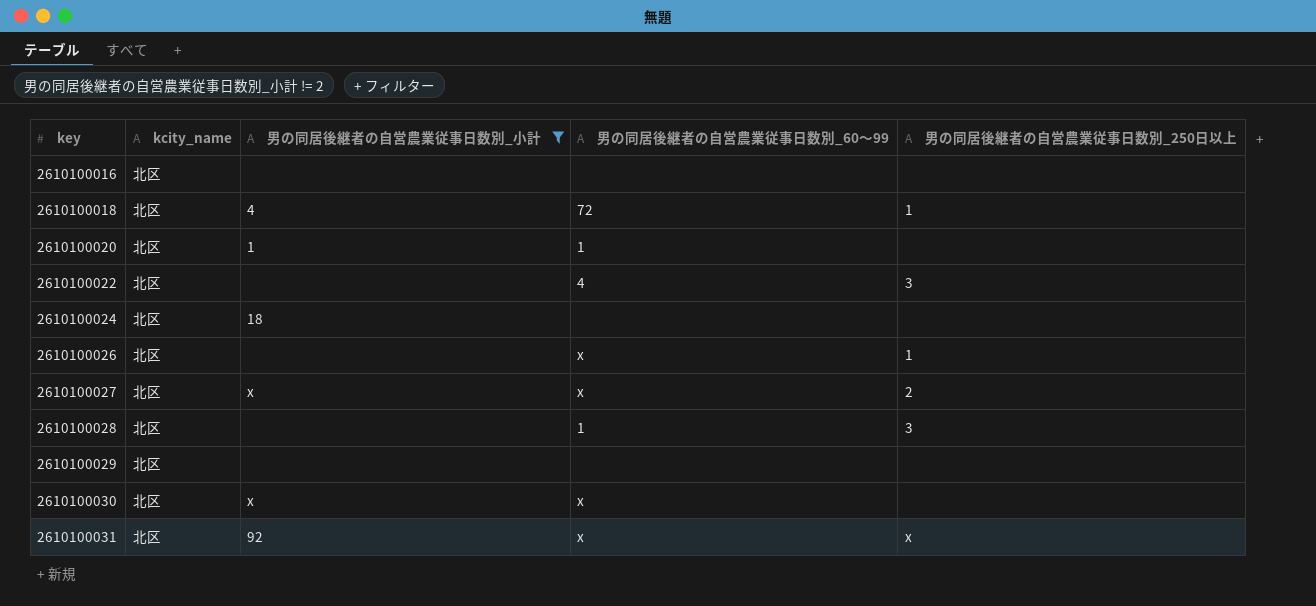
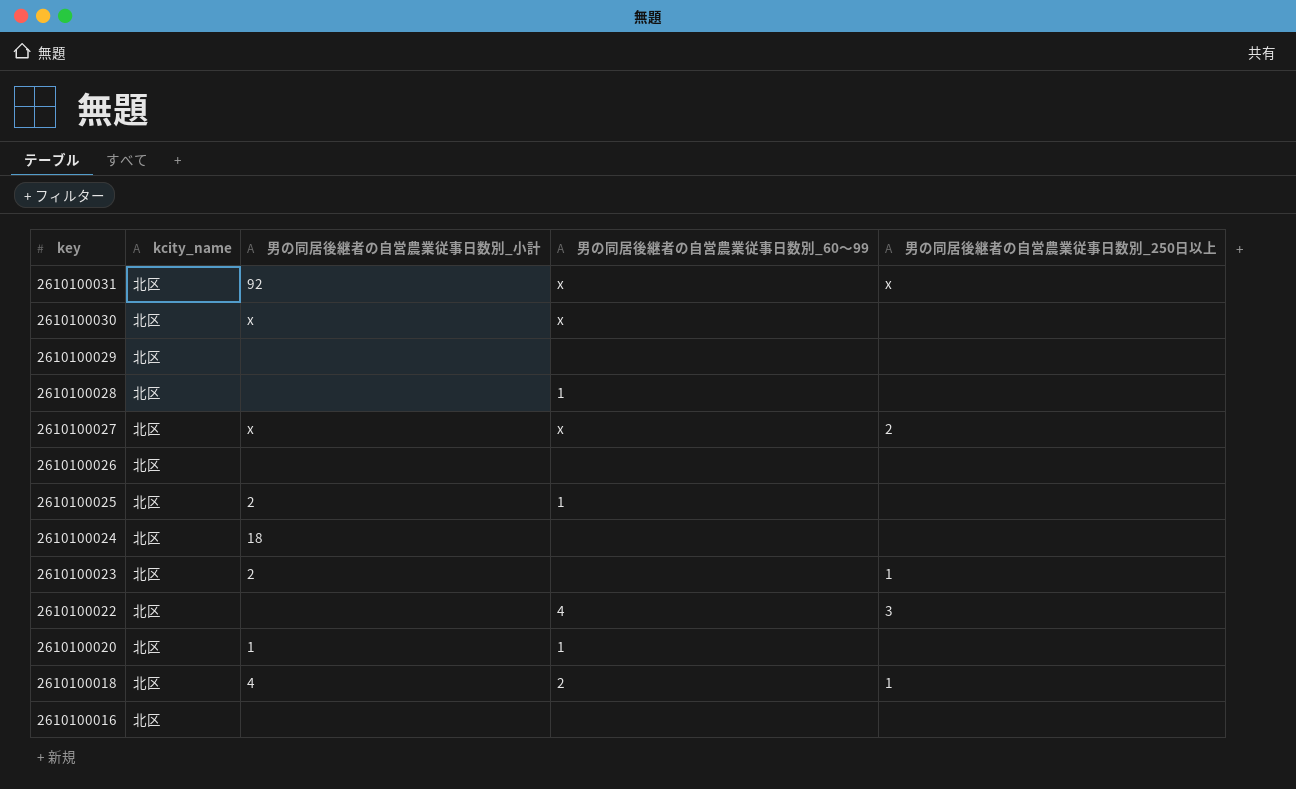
filter: 男の同居後継者の自営農業従事日数別_小計 != 2 -> none
row order: key ascending -> key descending
2610100028 | 男の同居後継者の自営農業従事日数別_250日以上: 3 -> none
2610100026 | 男の同居後継者の自営農業従事日数別_60～99: x -> none
2610100026 | 男の同居後継者の自営農業従事日数別_250日以上: 1 -> none
2610100018 | 男の同居後継者の自営農業従事日数別_60～99: 72 -> 2

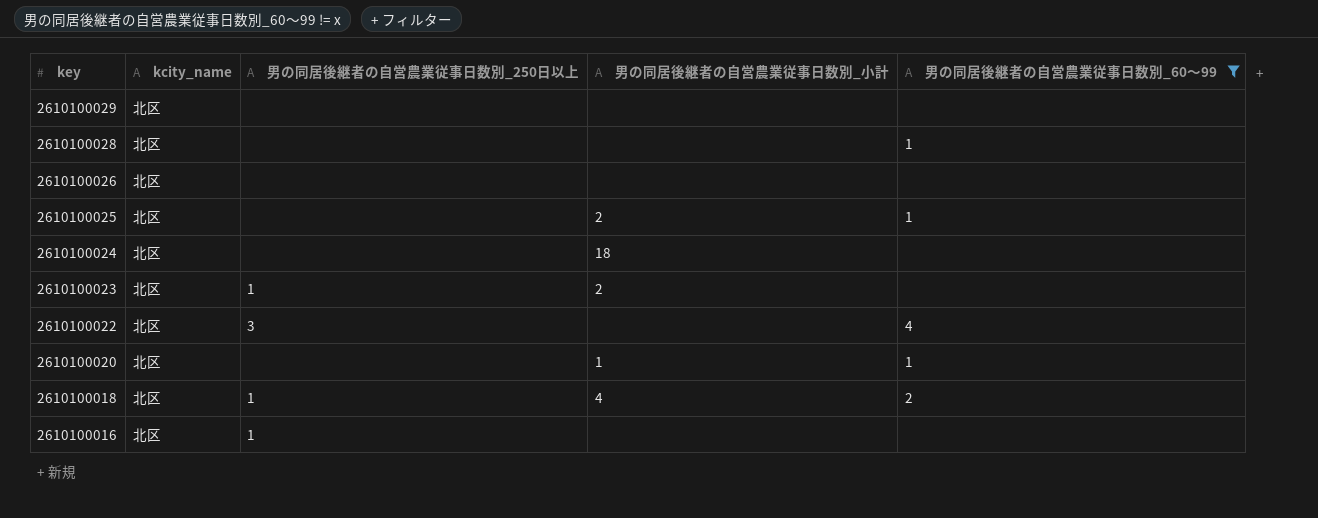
filter: none -> 男の同居後継者の自営農業従事日数別_60～99 != x
column 男の同居後継者の自営農業従事日数別_250日以上 | position: 5 -> 3
2610100016 | 男の同居後継者の自営農業従事日数別_250日以上: none -> 1

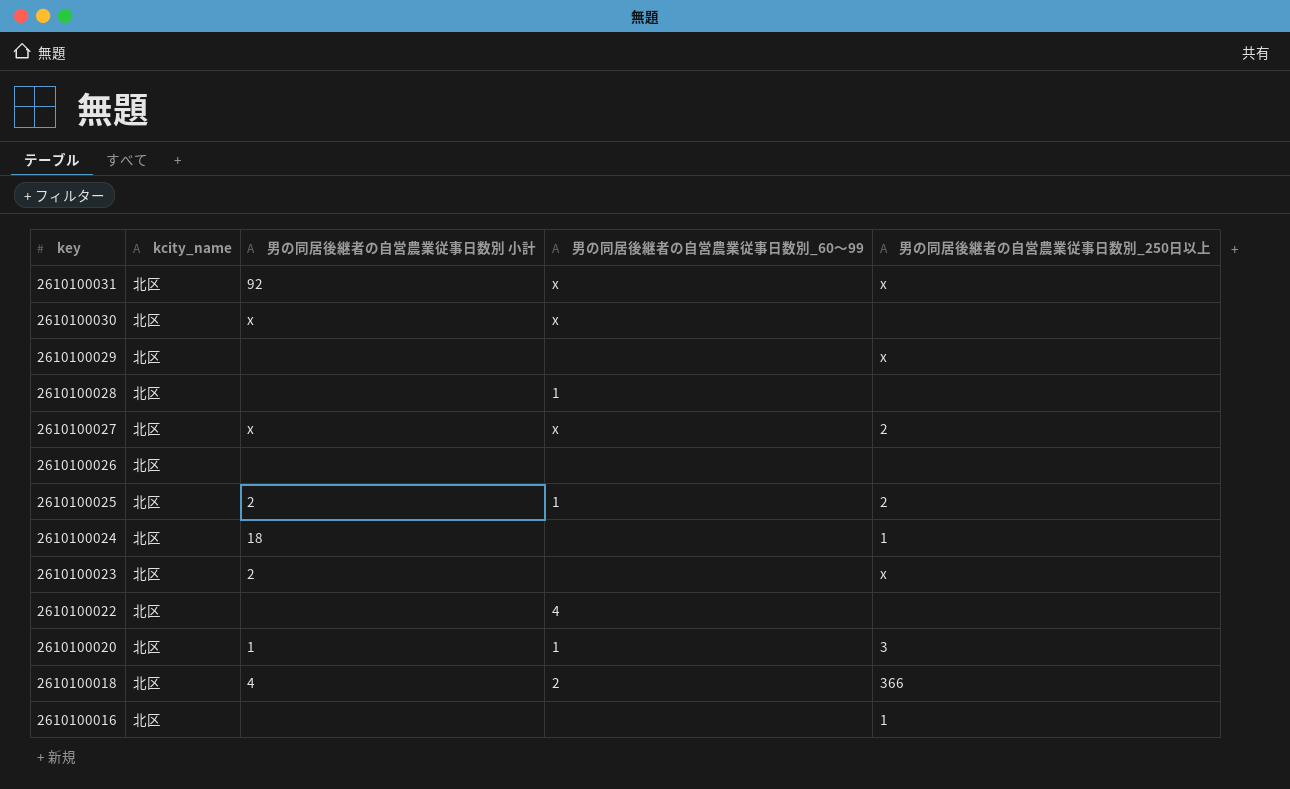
filter: 男の同居後継者の自営農業従事日数別_60～99 != x -> none
column name: 男の同居後継者の自営農業従事日数別_小計 -> 男の同居後継者の自営農業従事日数別 小計
column 男の同居後継者の自営農業従事日数別_250日以上 | position: 3 -> 5
2610100029 | 男の同居後継者の自営農業従事日数別_250日以上: none -> x
2610100025 | 男の同居後継者の自営農業従事日数別_250日以上: none -> 2
2610100024 | 男の同居後継者の自営農業従事日数別_250日以上: none -> 1
2610100023 | 男の同居後継者の自営農業従事日数別_250日以上: 1 -> x
2610100022 | 男の同居後継者の自営農業従事日数別_250日以上: 3 -> none
2610100020 | 男の同居後継者の自営農業従事日数別_250日以上: none -> 3
2610100018 | 男の同居後継者の自営農業従事日数別_250日以上: 1 -> 366

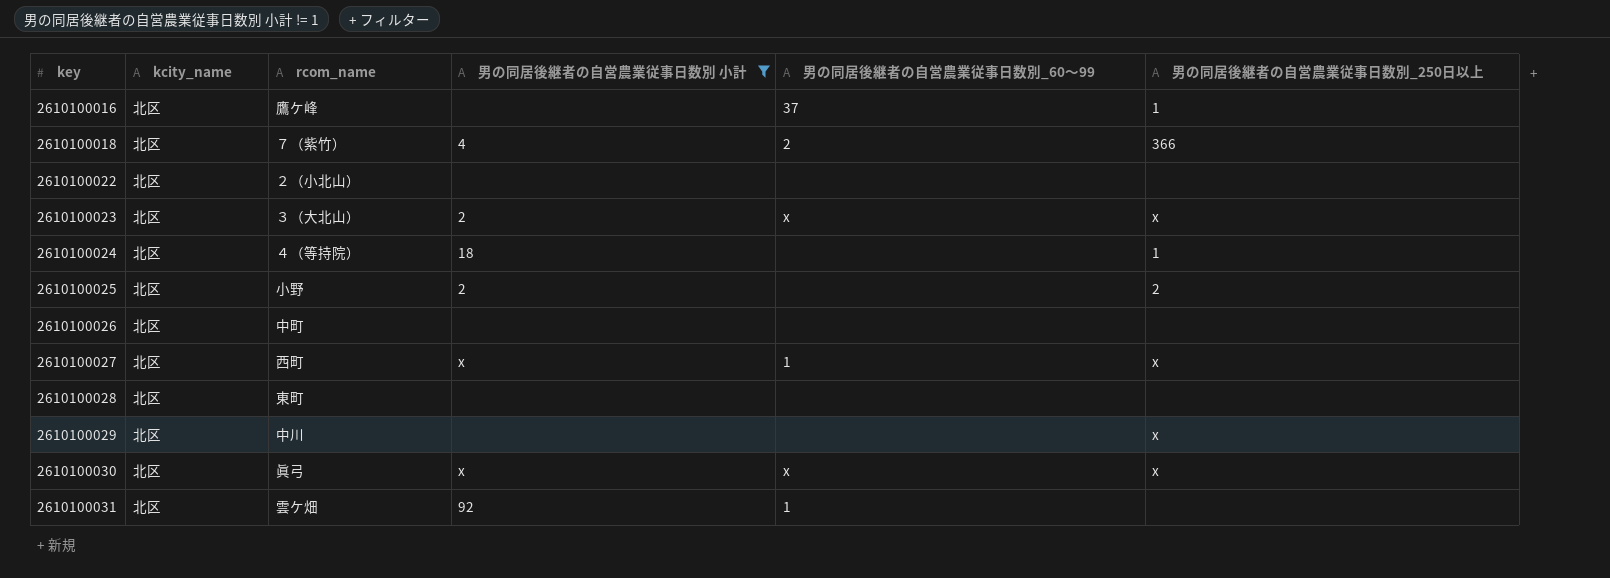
filter: none -> 男の同居後継者の自営農業従事日数別 小計 != 1
row order: key descending -> key ascending
column rcom_name | position: none -> 3
2610100016 | 男の同居後継者の自営農業従事日数別_60～99: none -> 37
2610100022 | 男の同居後継者の自営農業従事日数別_60～99: 4 -> none
2610100023 | 男の同居後継者の自営農業従事日数別_60～99: none -> x
2610100025 | 男の同居後継者の自営農業従事日数別_60～99: 1 -> none
2610100027 | 男の同居後継者の自営農業従事日数別_60～99: x -> 1
2610100027 | 男の同居後継者の自営農業従事日数別_250日以上: 2 -> x
2610100028 | 男の同居後継者の自営農業従事日数別_60～99: 1 -> none
2610100030 | 男の同居後継者の自営農業従事日数別_250日以上: none -> x
2610100031 | 男の同居後継者の自営農業従事日数別_60～99: x -> 1
2610100031 | 男の同居後継者の自営農業従事日数別_250日以上: x -> none

